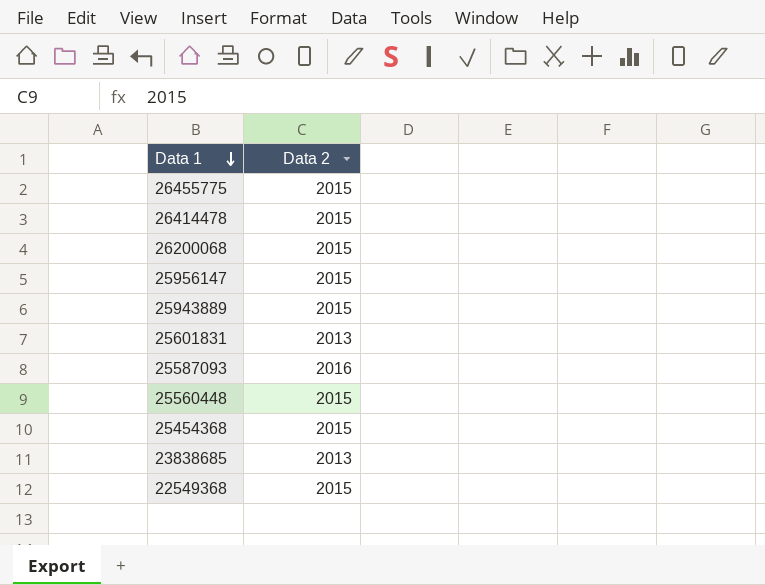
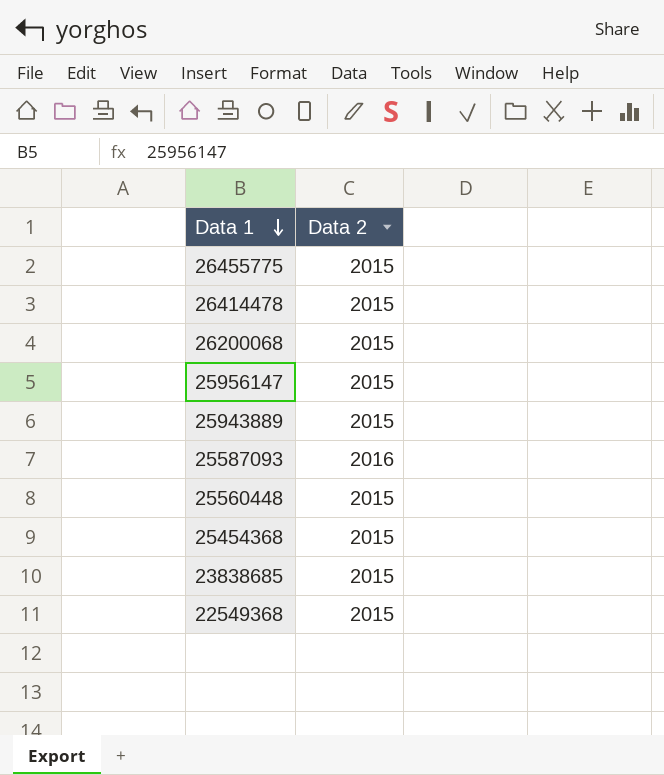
row 25601831: 2013 -> none
23838685 | Data 2: 2013 -> 2015

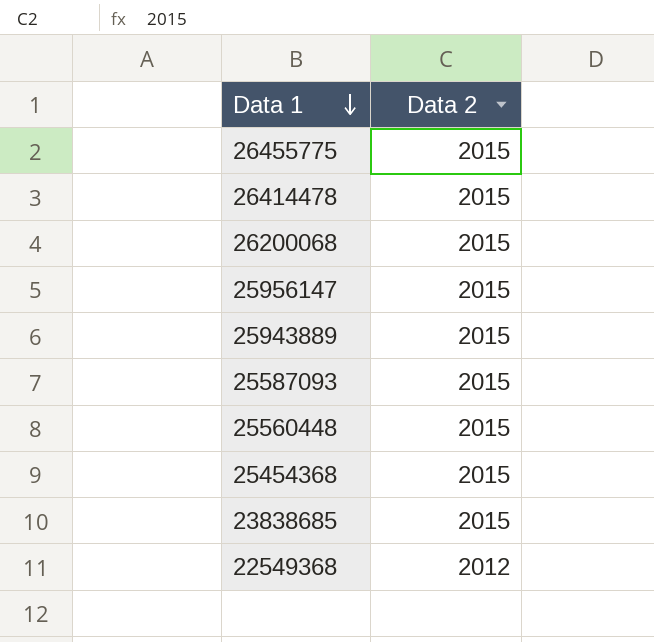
25587093 | Data 2: 2016 -> 2015
22549368 | Data 2: 2015 -> 2012

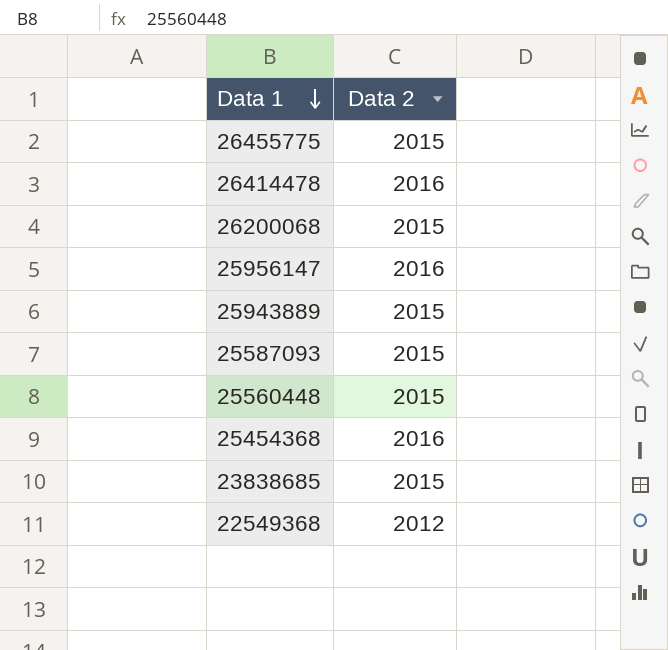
26414478 | Data 2: 2015 -> 2016
25956147 | Data 2: 2015 -> 2016
25454368 | Data 2: 2015 -> 2016

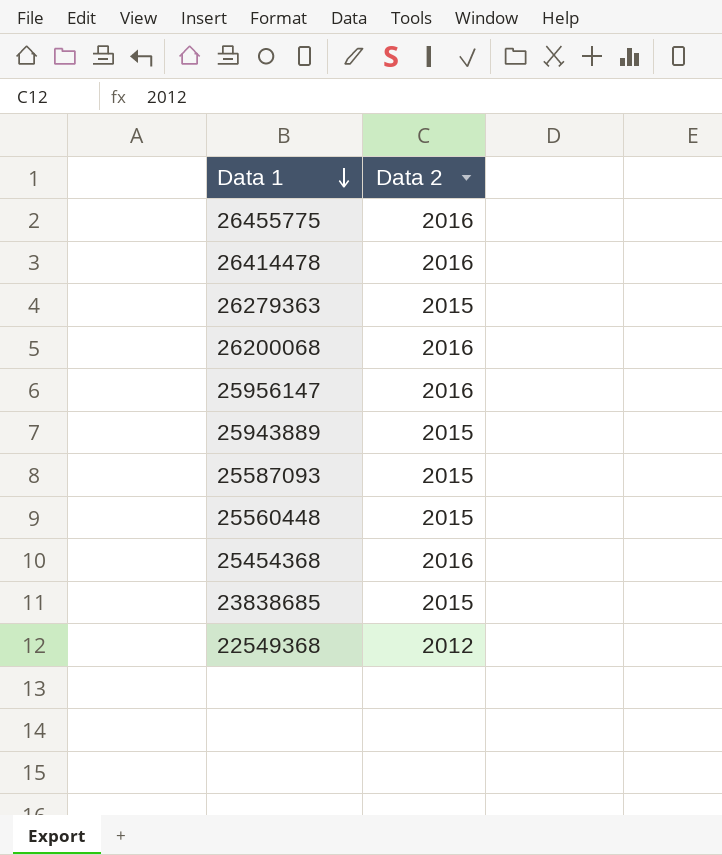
26455775 | Data 2: 2015 -> 2016
row 26279363: none -> 2015
26200068 | Data 2: 2015 -> 2016

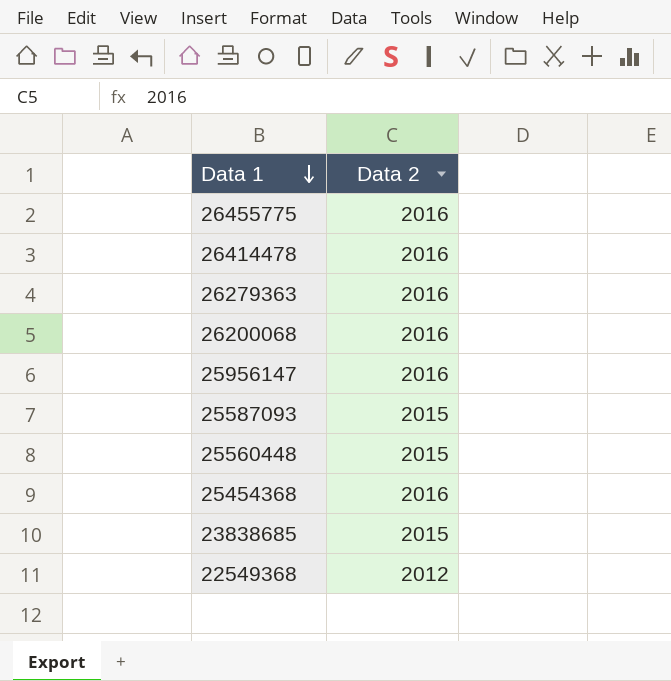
row 25943889: 2015 -> none
26279363 | Data 2: 2015 -> 2016

